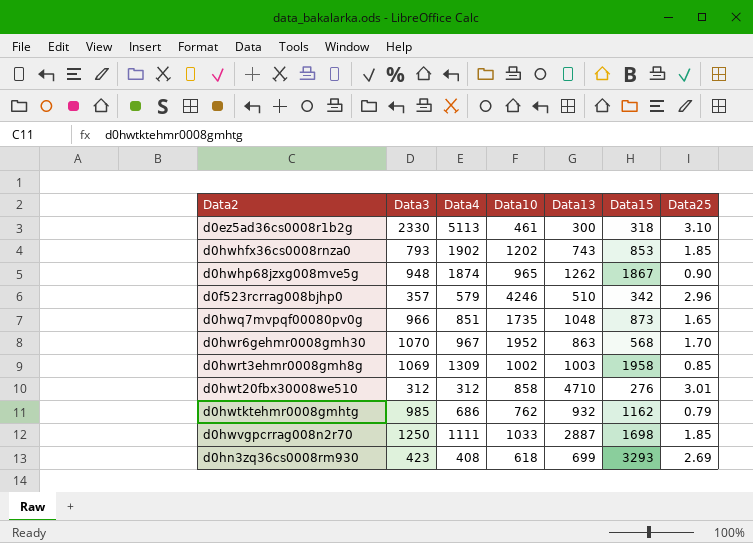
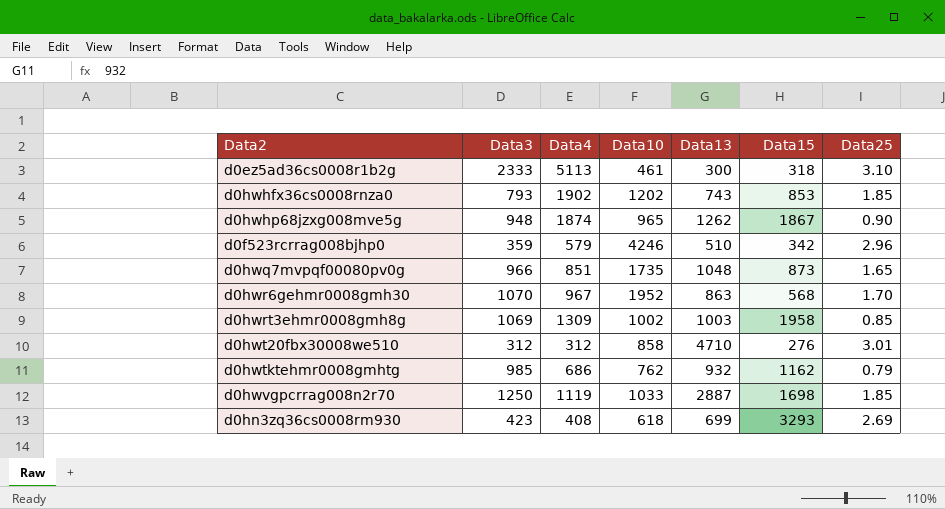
d0ez5ad36cs0008r1b2g | Data3: 2330 -> 2333
d0f523rcrrag008bjhp0 | Data3: 357 -> 359
d0hwvgpcrrag008n2r70 | Data4: 1111 -> 1119

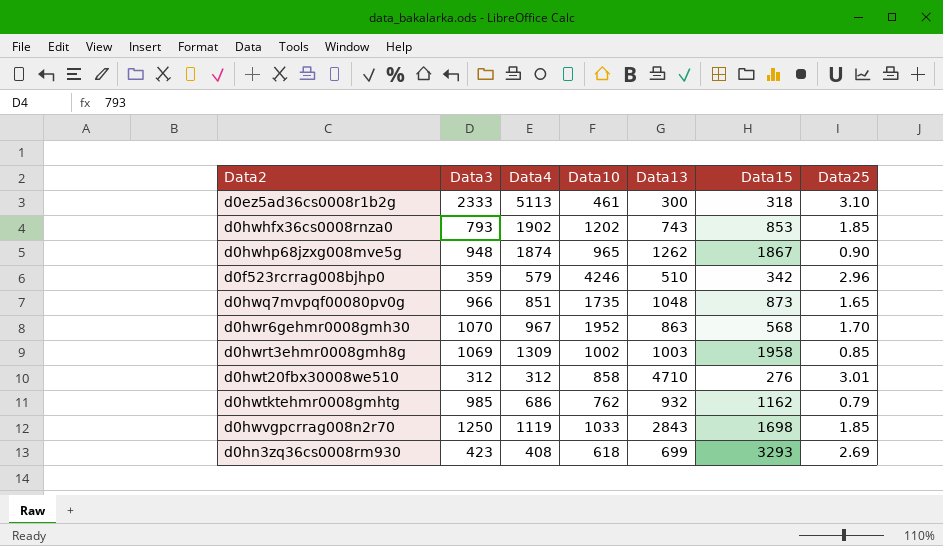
d0hwvgpcrrag008n2r70 | Data13: 2887 -> 2843

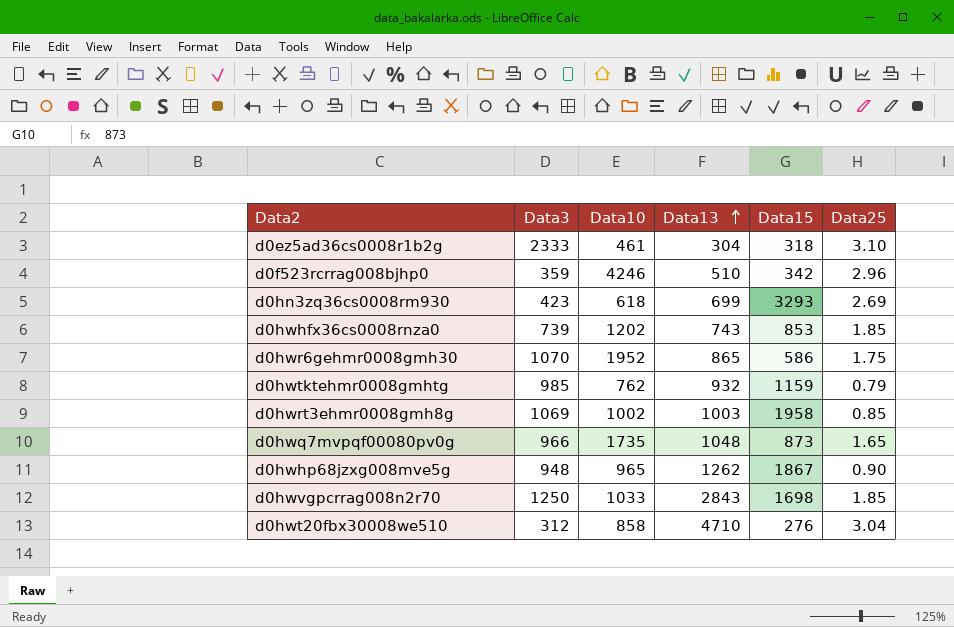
row order: none -> Data13 ascending
column Data4 | position: 3 -> none
d0ez5ad36cs0008r1b2g | Data13: 300 -> 304
d0hwhfx36cs0008rnza0 | Data3: 793 -> 739
d0hwr6gehmr0008gmh30 | Data13: 863 -> 865
d0hwr6gehmr0008gmh30 | Data15: 568 -> 586
d0hwr6gehmr0008gmh30 | Data25: 1.70 -> 1.75
d0hwtktehmr0008gmhtg | Data15: 1162 -> 1159
d0hwt20fbx30008we510 | Data25: 3.01 -> 3.04

